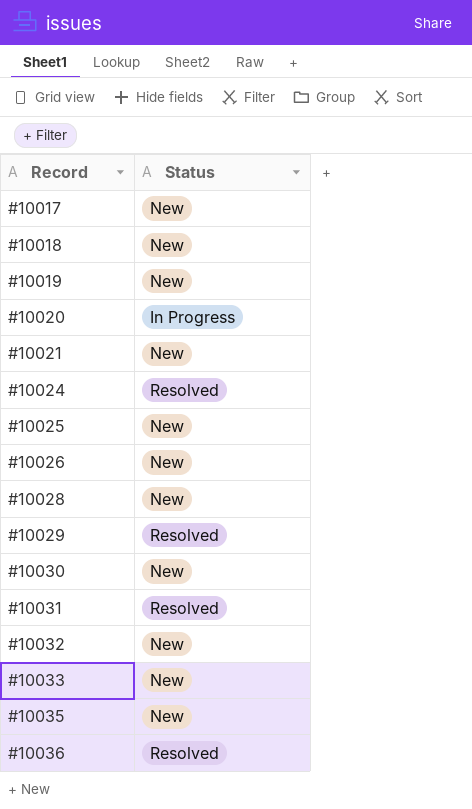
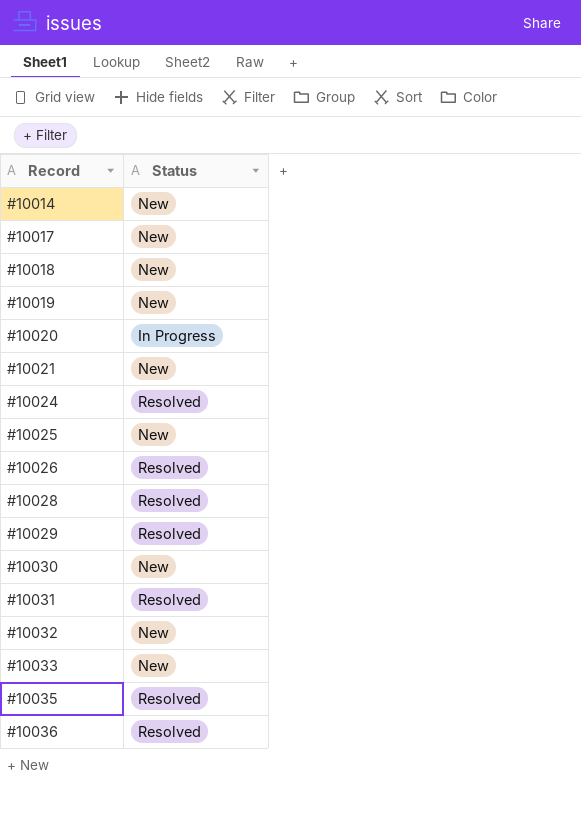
row #10014: none -> New
#10026 | Status: New -> Resolved
#10028 | Status: New -> Resolved
#10035 | Status: New -> Resolved

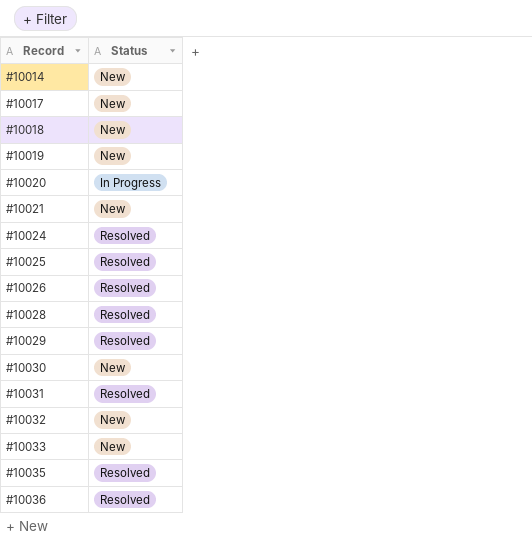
#10025 | Status: New -> Resolved

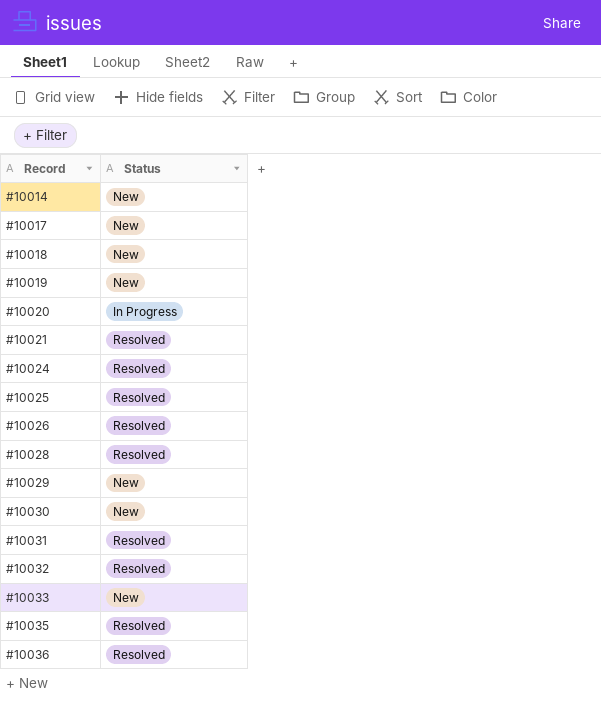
#10021 | Status: New -> Resolved
#10029 | Status: Resolved -> New
#10032 | Status: New -> Resolved

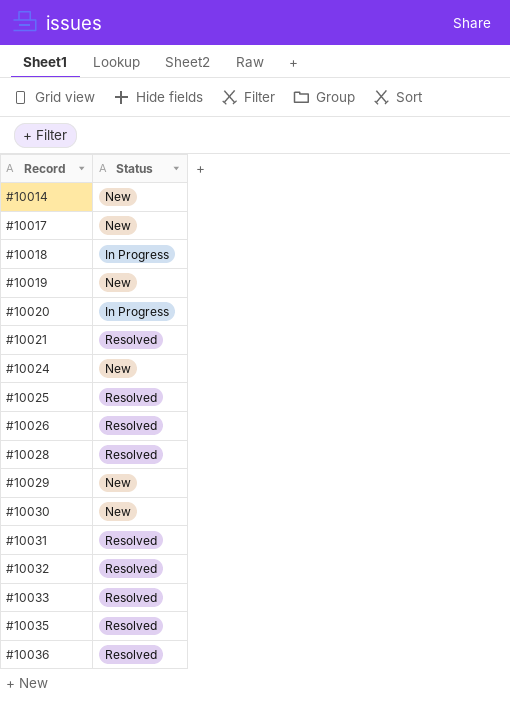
#10018 | Status: New -> In Progress
#10024 | Status: Resolved -> New
#10033 | Status: New -> Resolved

